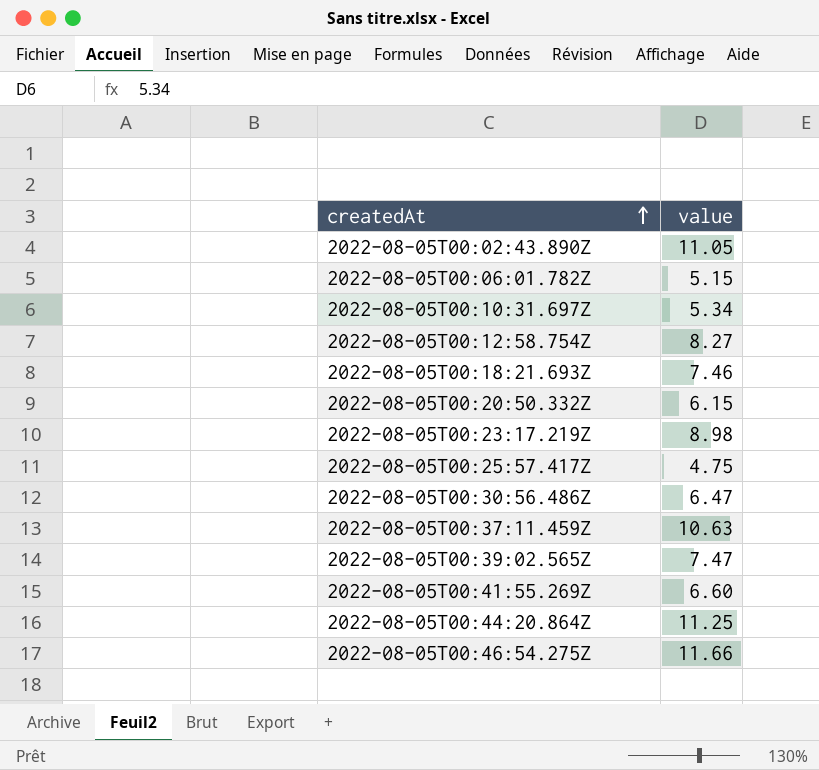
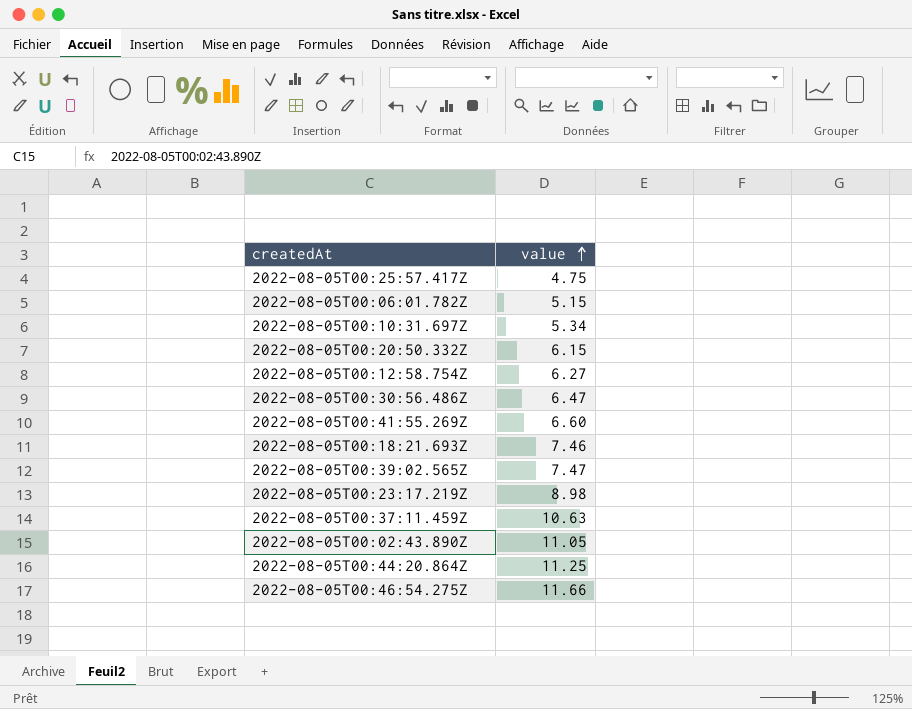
row order: createdAt ascending -> value ascending
2022-08-05T00:12:58.754Z | value: 8.27 -> 6.27

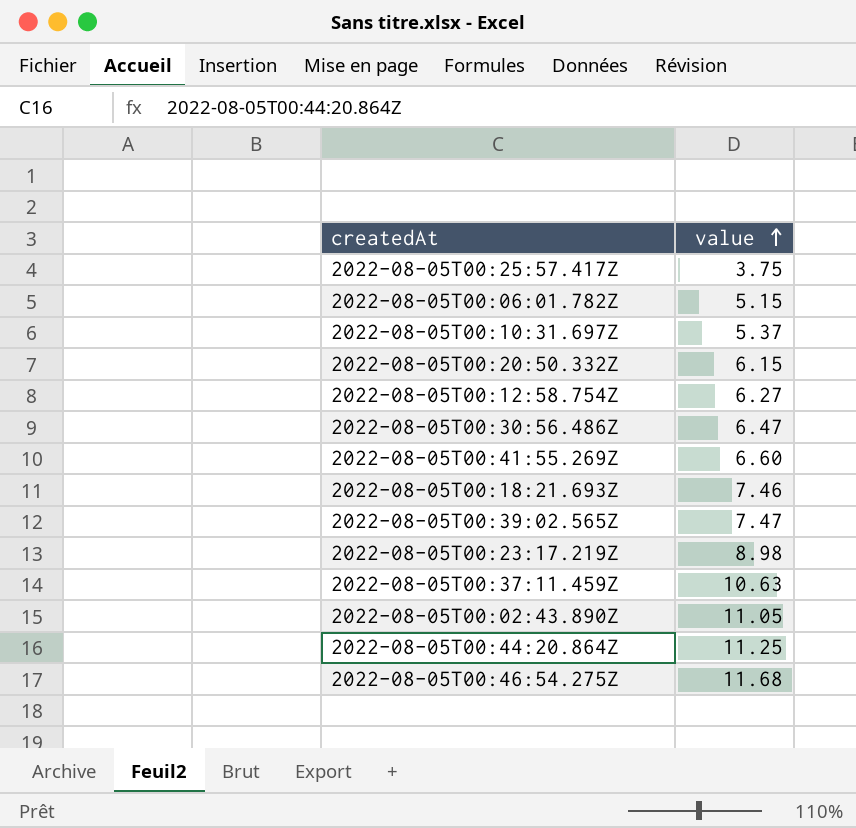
2022-08-05T00:25:57.417Z | value: 4.75 -> 3.75
2022-08-05T00:10:31.697Z | value: 5.34 -> 5.37
2022-08-05T00:46:54.275Z | value: 11.66 -> 11.68

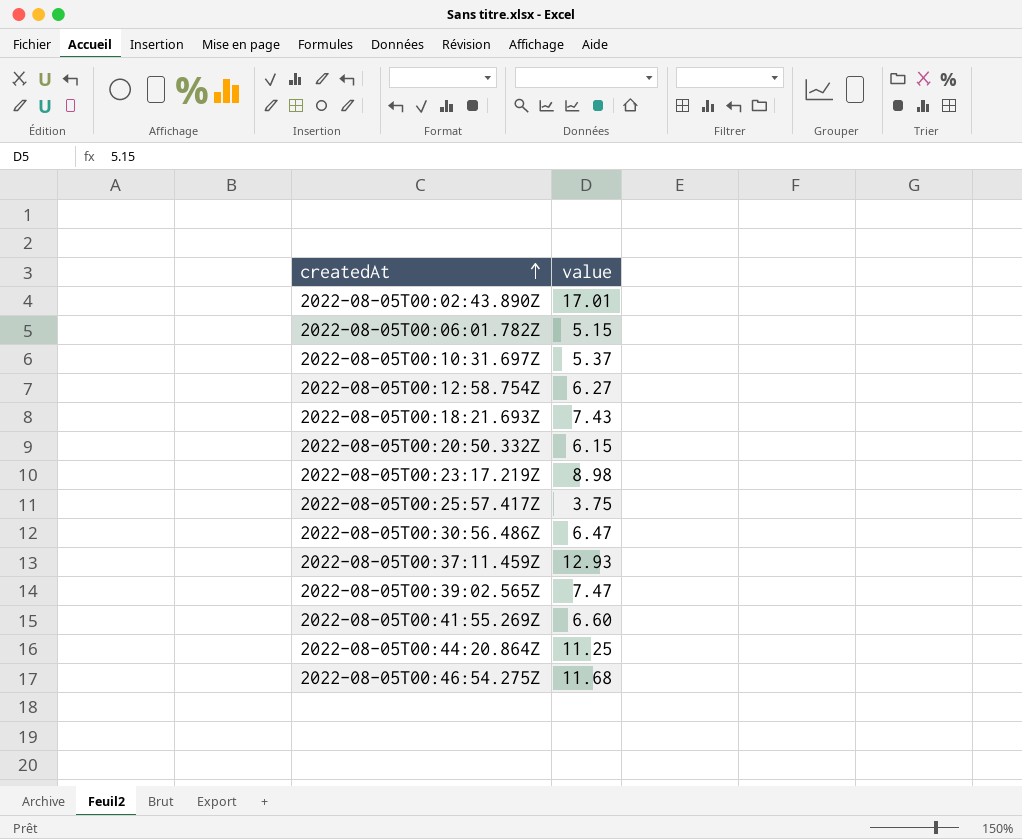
row order: value ascending -> createdAt ascending
2022-08-05T00:02:43.890Z | value: 11.05 -> 17.01
2022-08-05T00:18:21.693Z | value: 7.46 -> 7.43
2022-08-05T00:37:11.459Z | value: 10.63 -> 12.93

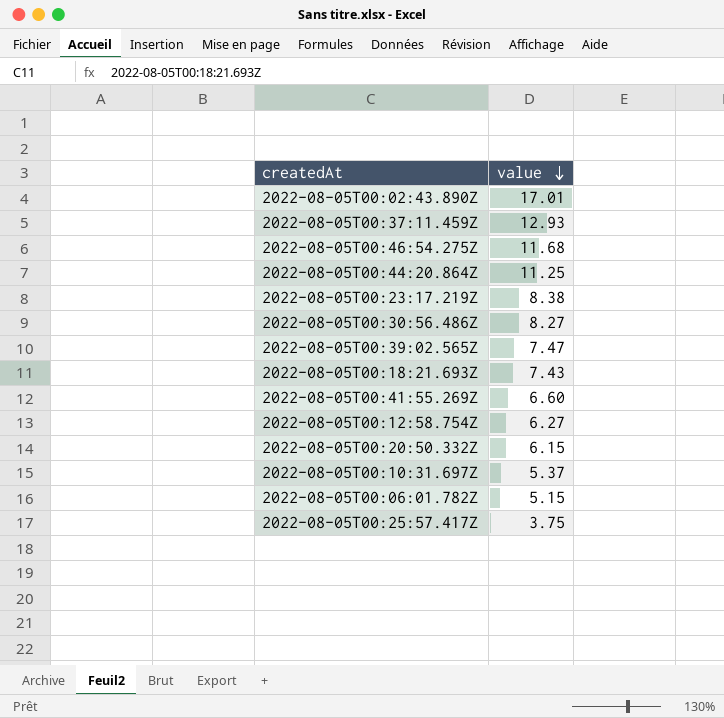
row order: createdAt ascending -> value descending
2022-08-05T00:23:17.219Z | value: 8.98 -> 8.38
2022-08-05T00:30:56.486Z | value: 6.47 -> 8.27

